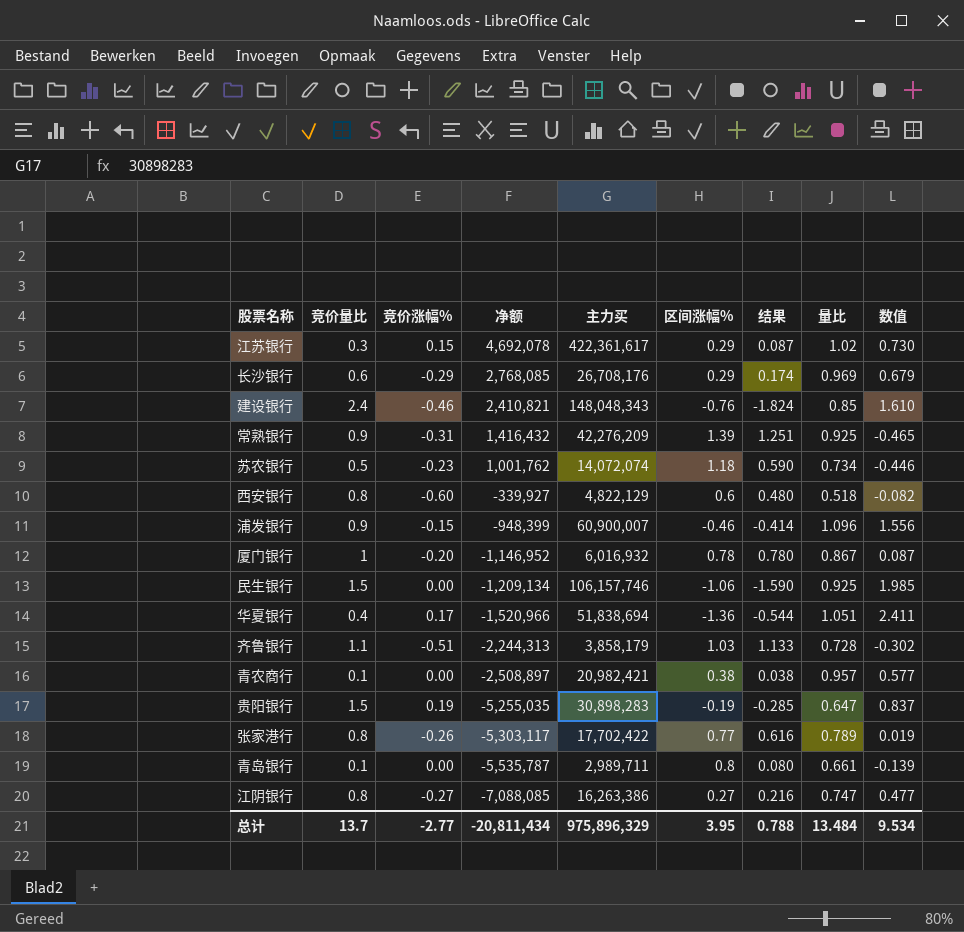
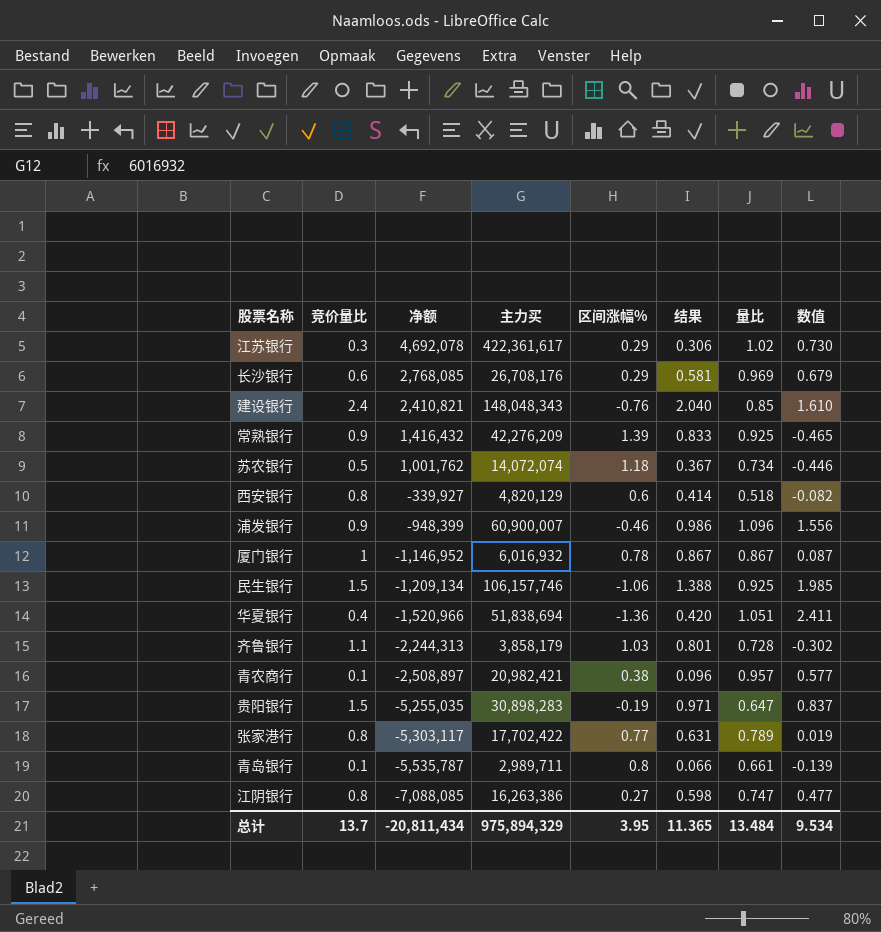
column 竞价涨幅% | position: 3 -> none
column 结果 | formula: [竞价量比] * [区间涨幅%] -> [竞价量比] * [量比]
西安银行 | 主力买: 4,822,129 -> 4,820,129
总计 | 主力买: 975,896,329 -> 975,894,329
总计 | 结果: 0.788 -> 11.365

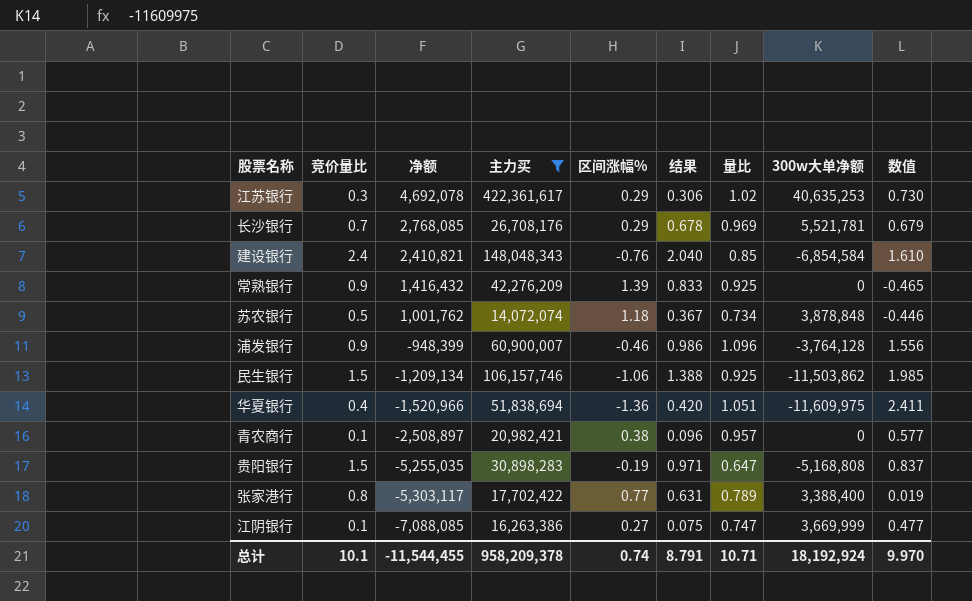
filter: none -> 主力买 >= 14,072,074
column 300w大单净额 | position: none -> 8
长沙银行 | 竞价量比: 0.6 -> 0.7
长沙银行 | 结果: 0.581 -> 0.678
江阴银行 | 竞价量比: 0.8 -> 0.1
江阴银行 | 结果: 0.598 -> 0.075
总计 | 竞价量比: 13.7 -> 10.1
总计 | 净额: -20,811,434 -> -11,544,455
总计 | 主力买: 975,894,329 -> 958,209,378
总计 | 区间涨幅%: 3.95 -> 0.74
总计 | 结果: 11.365 -> 8.791
总计 | 量比: 13.484 -> 10.71
总计 | 数值: 9.534 -> 9.970

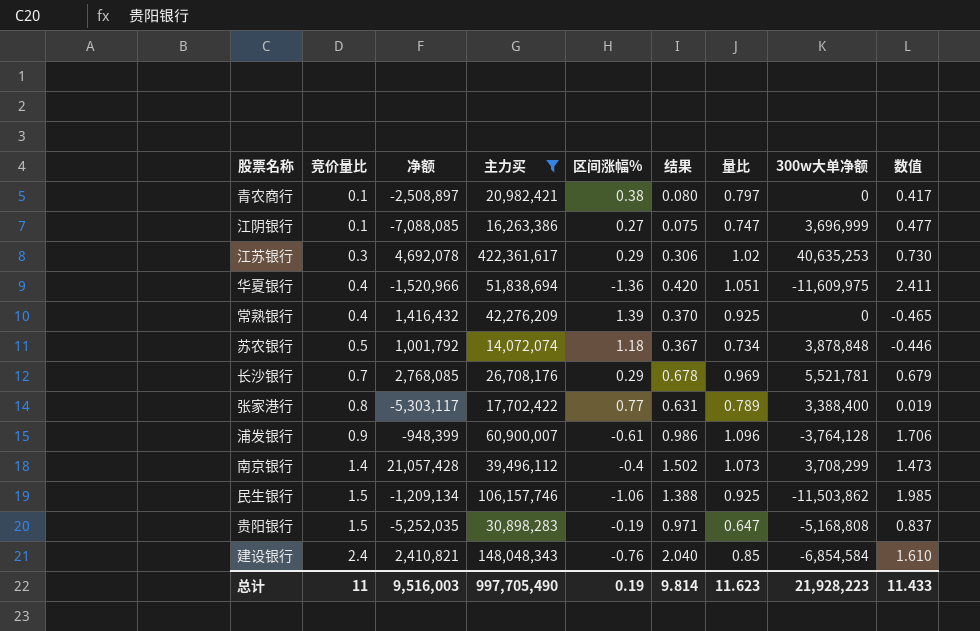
row order: 净额 descending -> 竞价量比 ascending
青农商行 | 结果: 0.096 -> 0.080
青农商行 | 量比: 0.957 -> 0.797
青农商行 | 数值: 0.577 -> 0.417
江阴银行 | 300w大单净额: 3,669,999 -> 3,696,999
常熟银行 | 竞价量比: 0.9 -> 0.4
常熟银行 | 结果: 0.833 -> 0.370
苏农银行 | 净额: 1,001,762 -> 1,001,792
浦发银行 | 区间涨幅%: -0.46 -> -0.61
浦发银行 | 数值: 1.556 -> 1.706
row 南京银行: none -> 1.4 | 21,057,428 | 39,496,112 | -0.4 | 1.502 | 1.073 | 3,708,299 | 1.473
贵阳银行 | 净额: -5,255,035 -> -5,252,035
总计 | 竞价量比: 10.1 -> 11
总计 | 净额: -11,544,455 -> 9,516,003
总计 | 主力买: 958,209,378 -> 997,705,490
总计 | 区间涨幅%: 0.74 -> 0.19
总计 | 结果: 8.791 -> 9.814
总计 | 量比: 10.71 -> 11.623
总计 | 300w大单净额: 18,192,924 -> 21,928,223
总计 | 数值: 9.970 -> 11.433

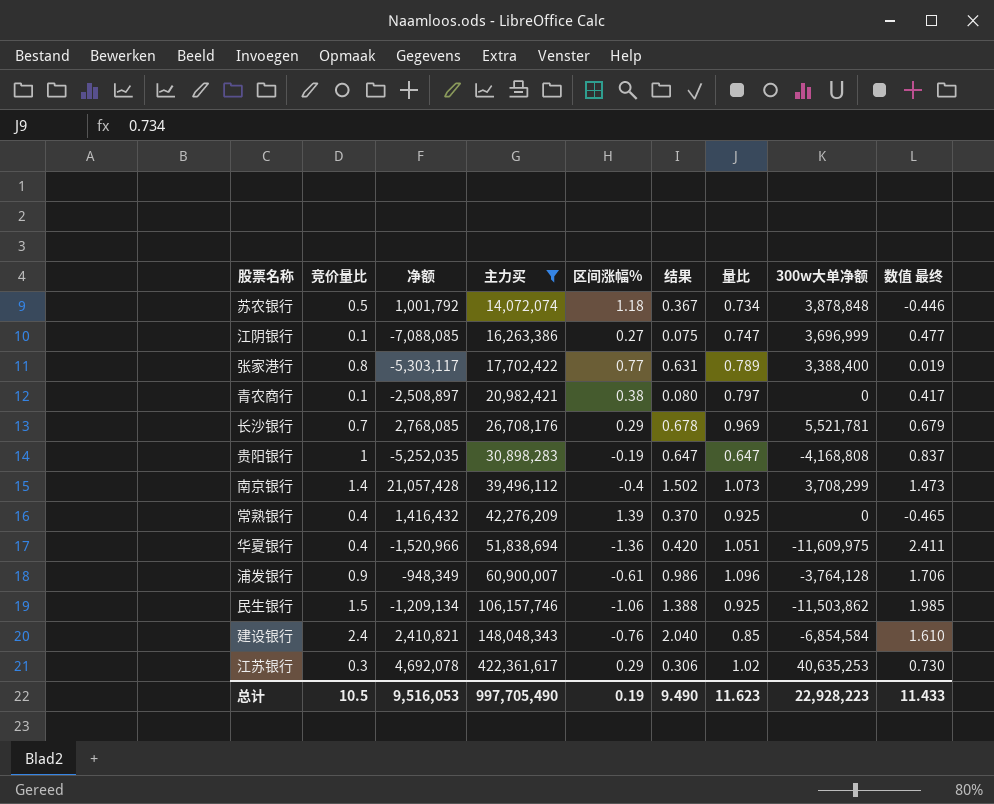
row order: 竞价量比 ascending -> 主力买 ascending
column name: 数值 -> 数值 最终
贵阳银行 | 竞价量比: 1.5 -> 1
贵阳银行 | 结果: 0.971 -> 0.647
贵阳银行 | 300w大单净额: -5,168,808 -> -4,168,808
浦发银行 | 净额: -948,399 -> -948,349
总计 | 竞价量比: 11 -> 10.5
总计 | 净额: 9,516,003 -> 9,516,053
总计 | 结果: 9.814 -> 9.490
总计 | 300w大单净额: 21,928,223 -> 22,928,223

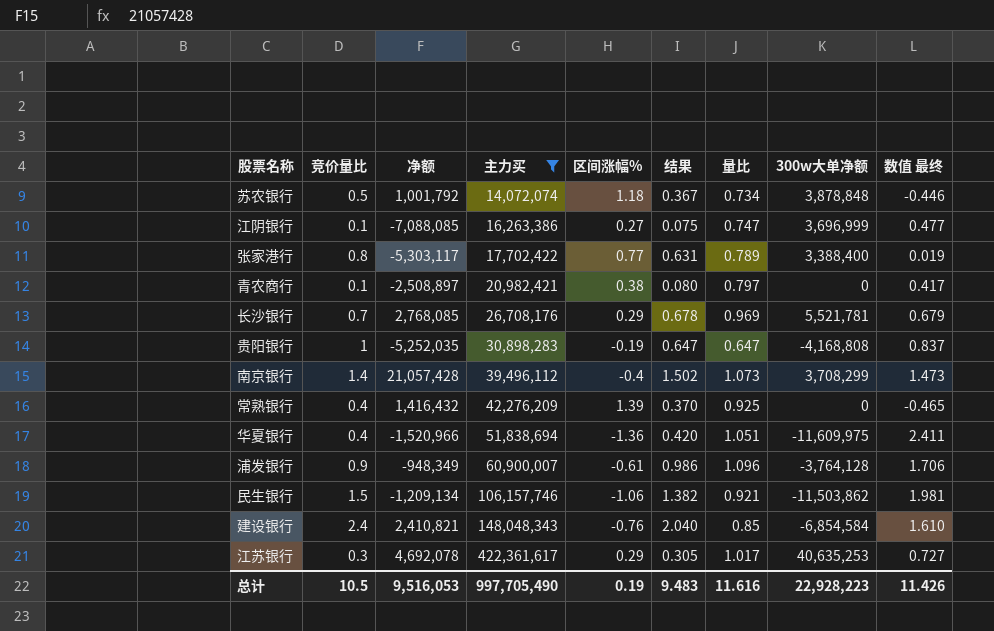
民生银行 | 结果: 1.388 -> 1.382
民生银行 | 量比: 0.925 -> 0.921
民生银行 | 数值 最终: 1.985 -> 1.981
江苏银行 | 结果: 0.306 -> 0.305
江苏银行 | 量比: 1.02 -> 1.017
江苏银行 | 数值 最终: 0.730 -> 0.727
总计 | 结果: 9.490 -> 9.483
总计 | 量比: 11.623 -> 11.616
总计 | 数值 最终: 11.433 -> 11.426

